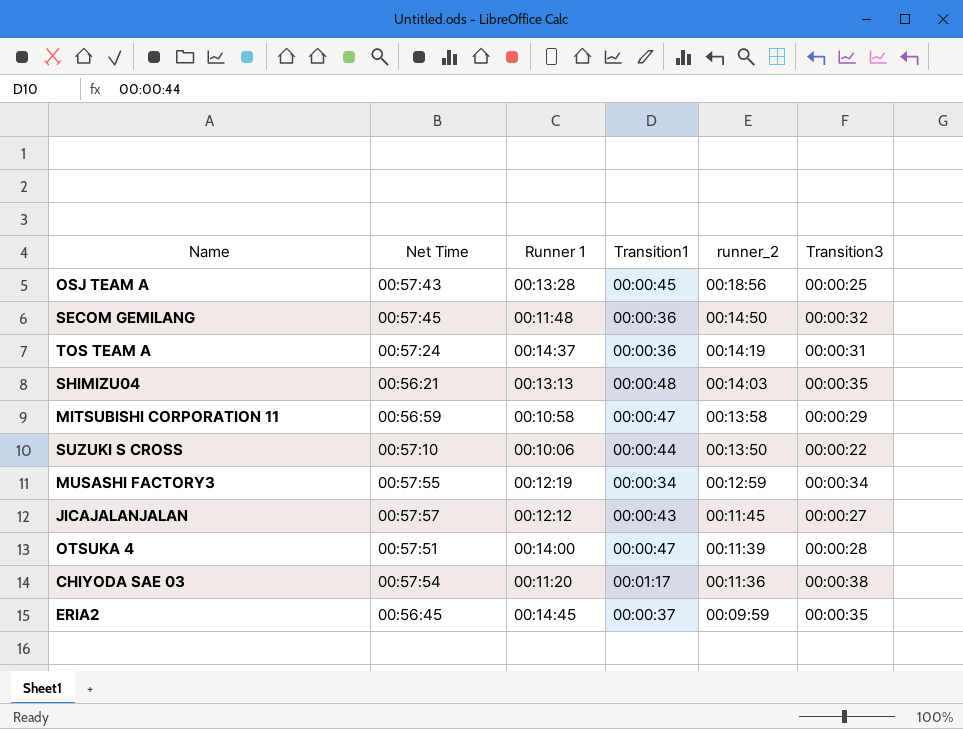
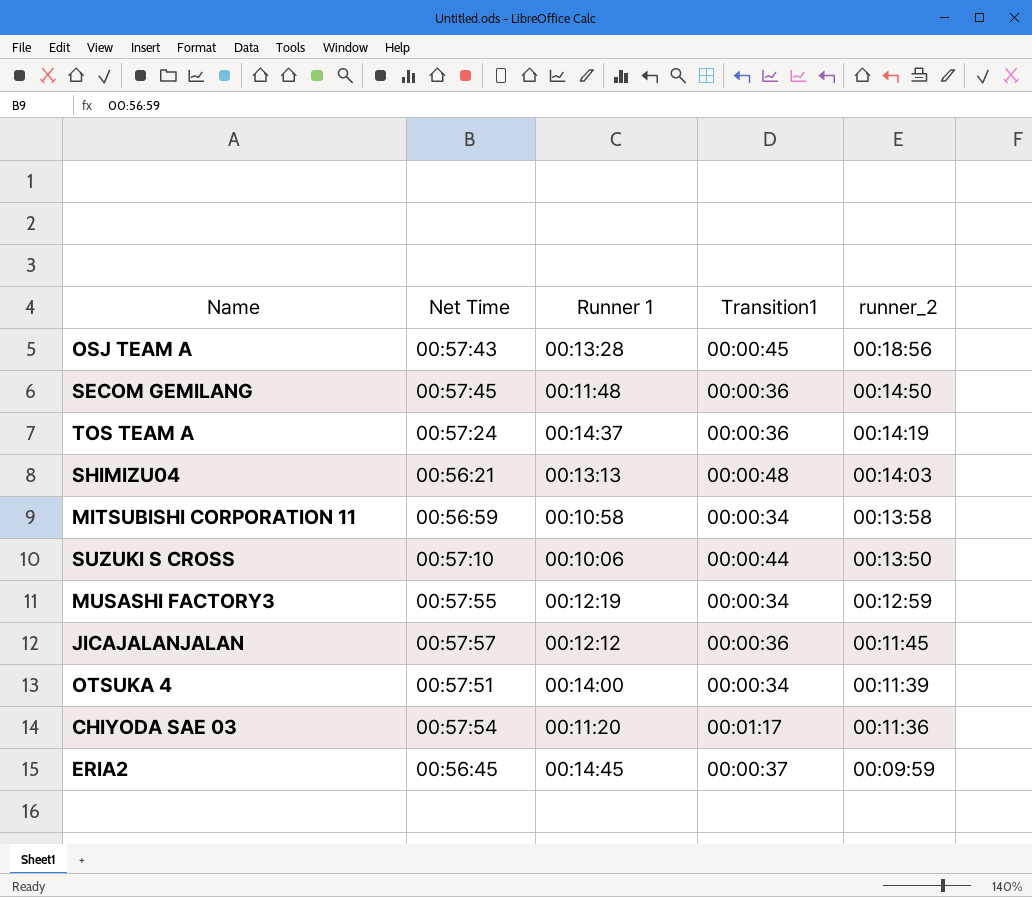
column Transition3 | position: 6 -> none
MITSUBISHI CORPORATION 11 | Transition1: 00:00:47 -> 00:00:34
JICAJALANJALAN | Transition1: 00:00:43 -> 00:00:36
OTSUKA 4 | Transition1: 00:00:47 -> 00:00:34

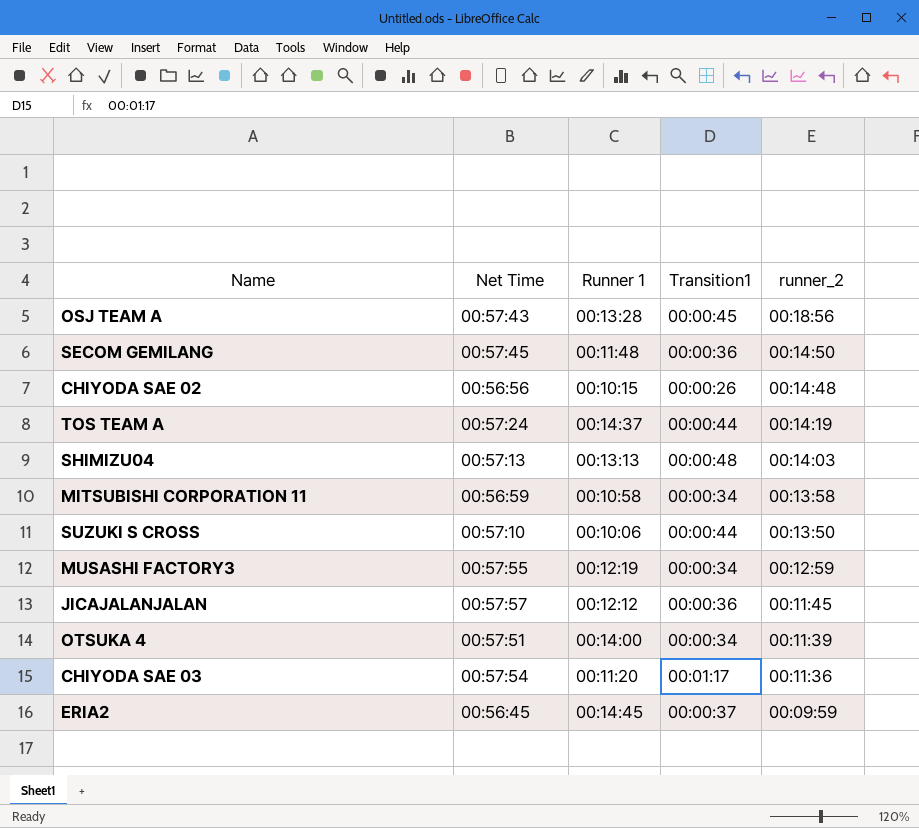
row CHIYODA SAE 02: none -> 00:56:56 | 00:10:15 | 00:00:26 | 00:14:48
TOS TEAM A | Transition1: 00:00:36 -> 00:00:44
SHIMIZU04 | Net Time: 00:56:21 -> 00:57:13

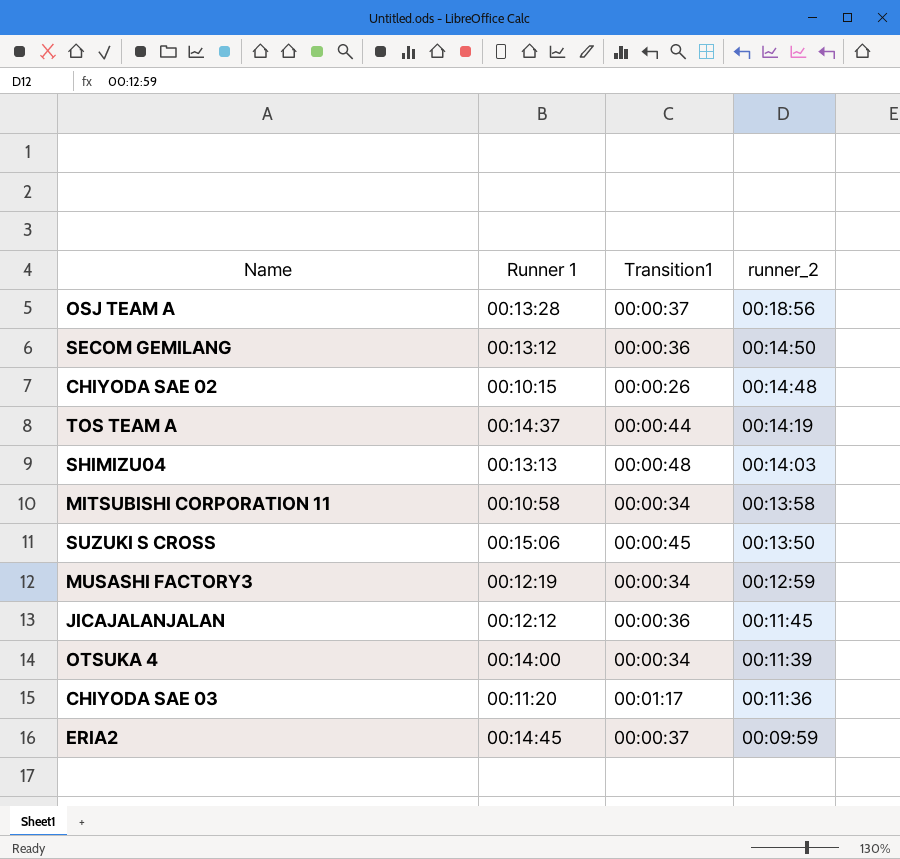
column Net Time | position: 2 -> none
OSJ TEAM A | Transition1: 00:00:45 -> 00:00:37
SECOM GEMILANG | Runner 1: 00:11:48 -> 00:13:12
SUZUKI S CROSS | Runner 1: 00:10:06 -> 00:15:06
SUZUKI S CROSS | Transition1: 00:00:44 -> 00:00:45

